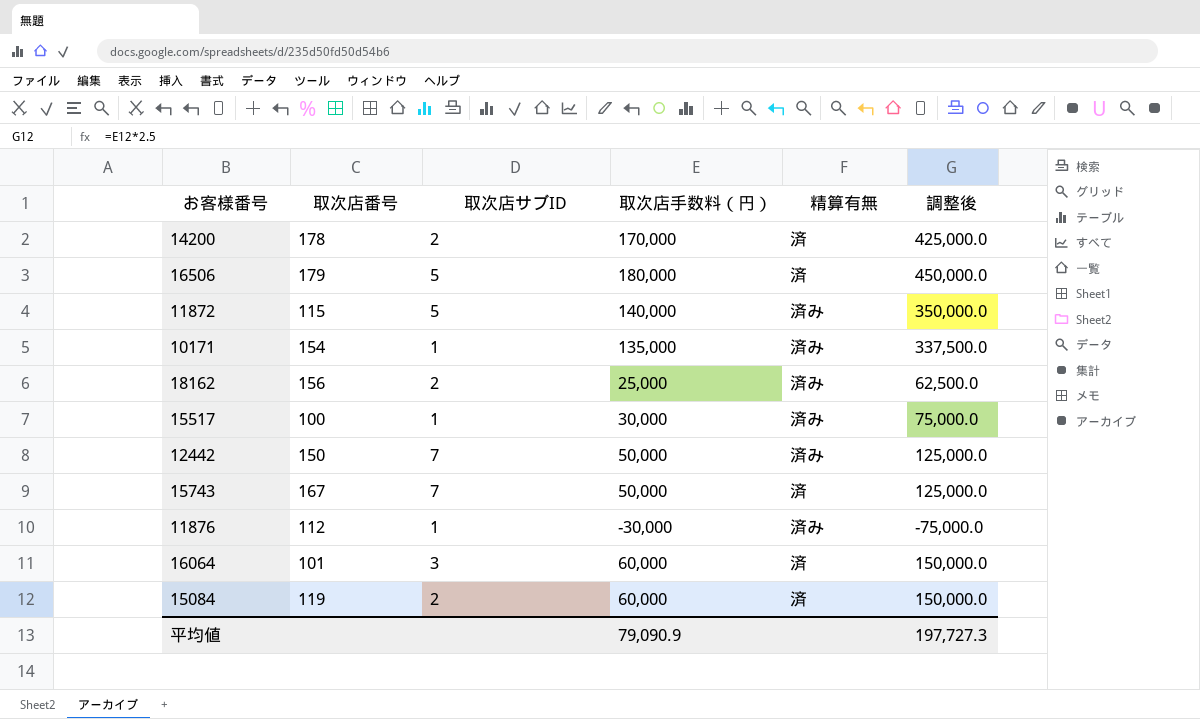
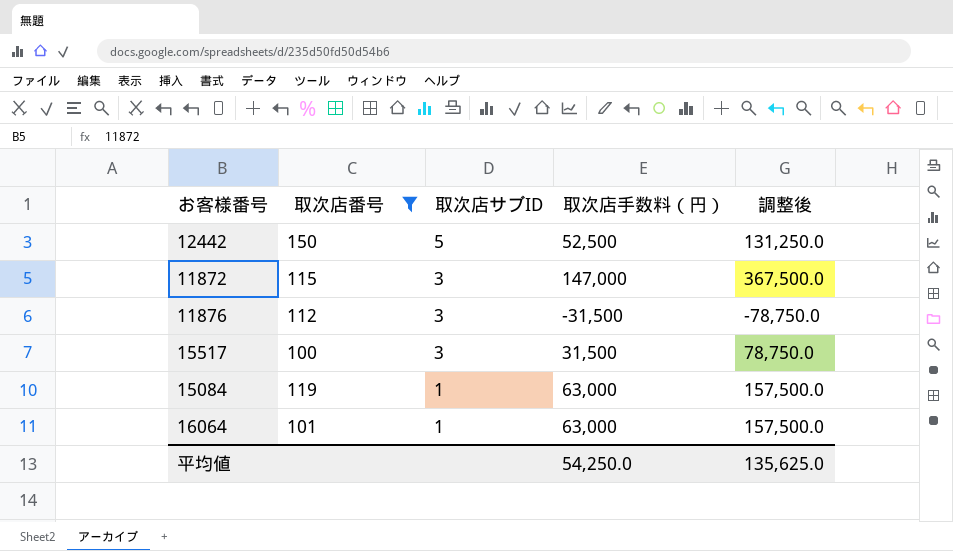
filter: none -> 取次店番号 <= 150
row order: none -> 取次店サブID descending
column 精算有無 | position: 5 -> none
12442 | 取次店サブID: 7 -> 5
12442 | 取次店手数料（円）: 50,000 -> 52,500
12442 | 調整後: 125,000.0 -> 131,250.0
11872 | 取次店サブID: 5 -> 3
11872 | 取次店手数料（円）: 140,000 -> 147,000
11872 | 調整後: 350,000.0 -> 367,500.0
11876 | 取次店サブID: 1 -> 3
11876 | 取次店手数料（円）: -30,000 -> -31,500
11876 | 調整後: -75,000.0 -> -78,750.0
15517 | 取次店サブID: 1 -> 3
15517 | 取次店手数料（円）: 30,000 -> 31,500
15517 | 調整後: 75,000.0 -> 78,750.0
15084 | 取次店サブID: 2 -> 1
15084 | 取次店手数料（円）: 60,000 -> 63,000
15084 | 調整後: 150,000.0 -> 157,500.0
16064 | 取次店サブID: 3 -> 1
16064 | 取次店手数料（円）: 60,000 -> 63,000
16064 | 調整後: 150,000.0 -> 157,500.0
平均値 | 取次店手数料（円）: 79,090.9 -> 54,250.0
平均値 | 調整後: 197,727.3 -> 135,625.0

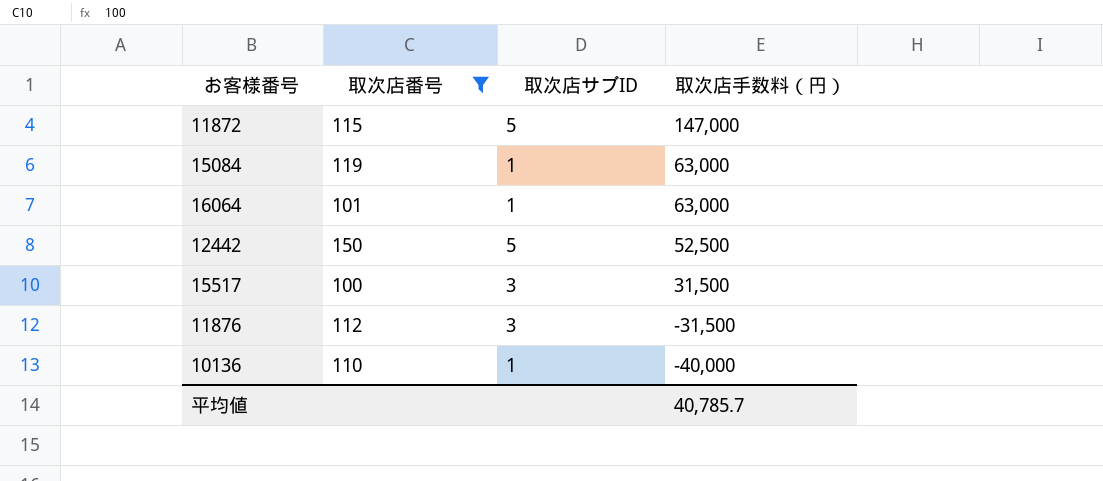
row order: 取次店サブID descending -> 取次店手数料（円） descending
column 調整後 | formula: [取次店手数料（円）] * 2.5 -> none
11872 | 取次店サブID: 3 -> 5
row 10136: none -> 110 | 1 | -40,000
平均値 | 取次店手数料（円）: 54,250.0 -> 40,785.7

